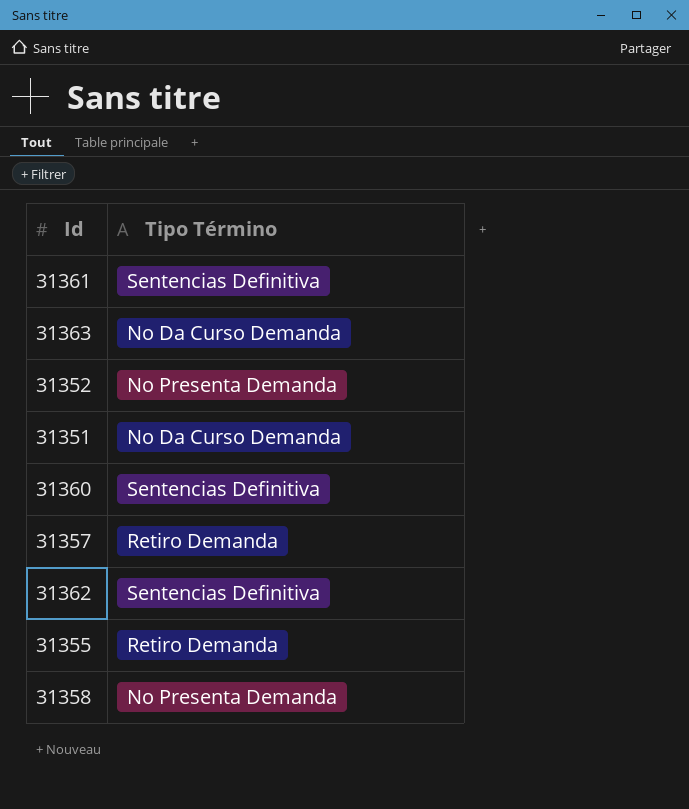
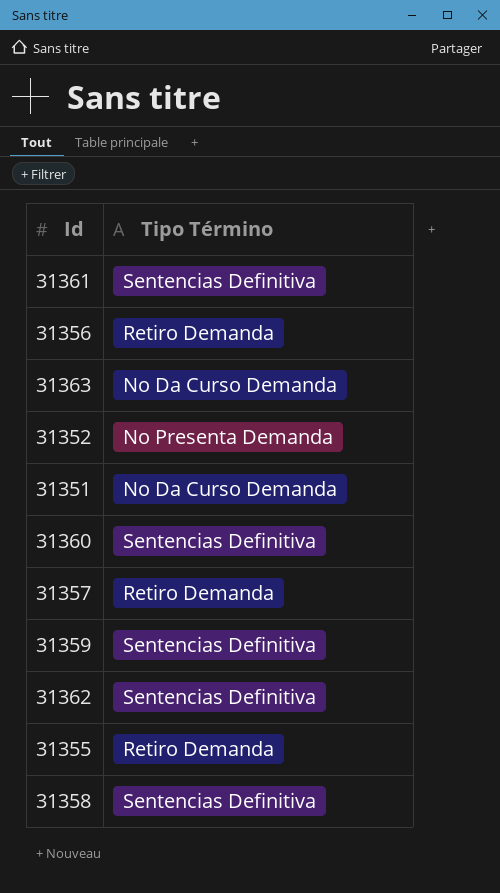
row 31356: none -> Retiro Demanda
row 31359: none -> Sentencias Definitiva
31358 | Tipo Término: No Presenta Demanda -> Sentencias Definitiva

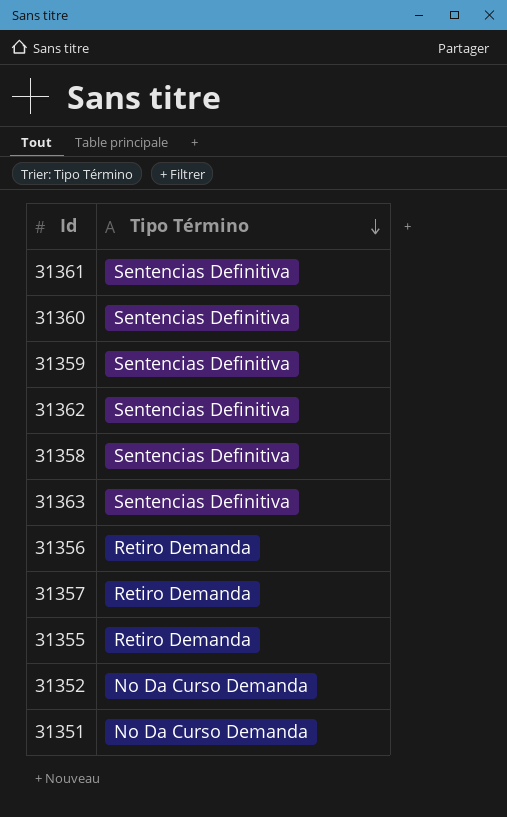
row order: none -> Tipo Término descending
31363 | Tipo Término: No Da Curso Demanda -> Sentencias Definitiva
31352 | Tipo Término: No Presenta Demanda -> No Da Curso Demanda

